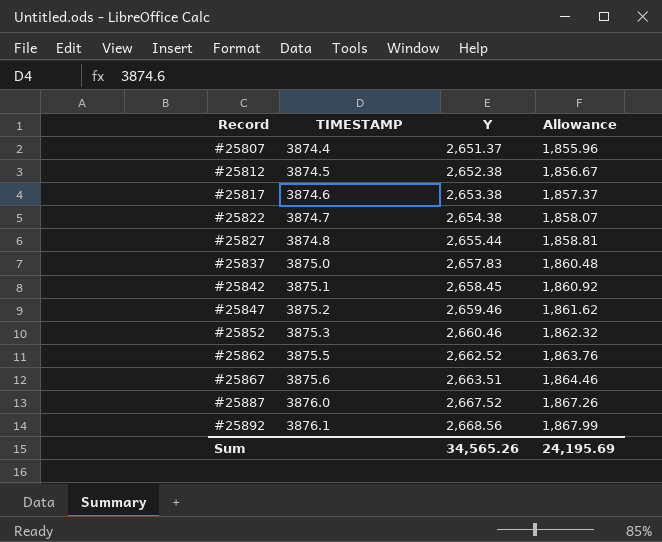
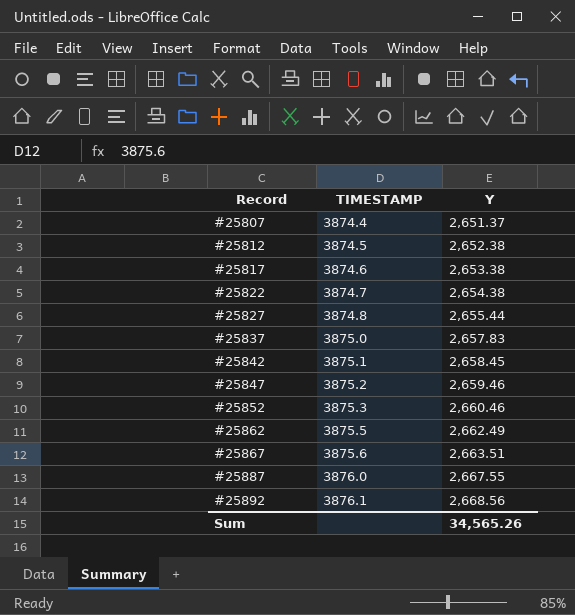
column Allowance | formula: [Y] * 0.7 -> none
#25862 | Y: 2,662.52 -> 2,662.49
#25887 | Y: 2,667.52 -> 2,667.55

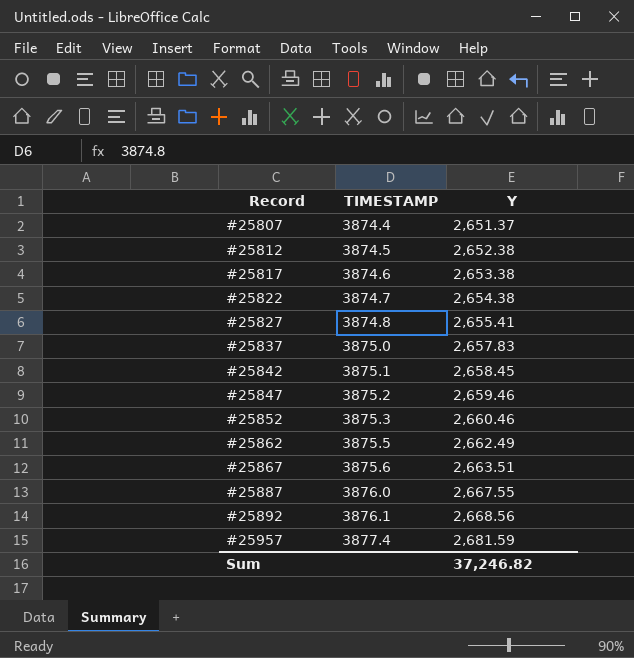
#25827 | Y: 2,655.44 -> 2,655.41
row #25957: none -> 3877.4 | 2,681.59
Sum | Y: 34,565.26 -> 37,246.82

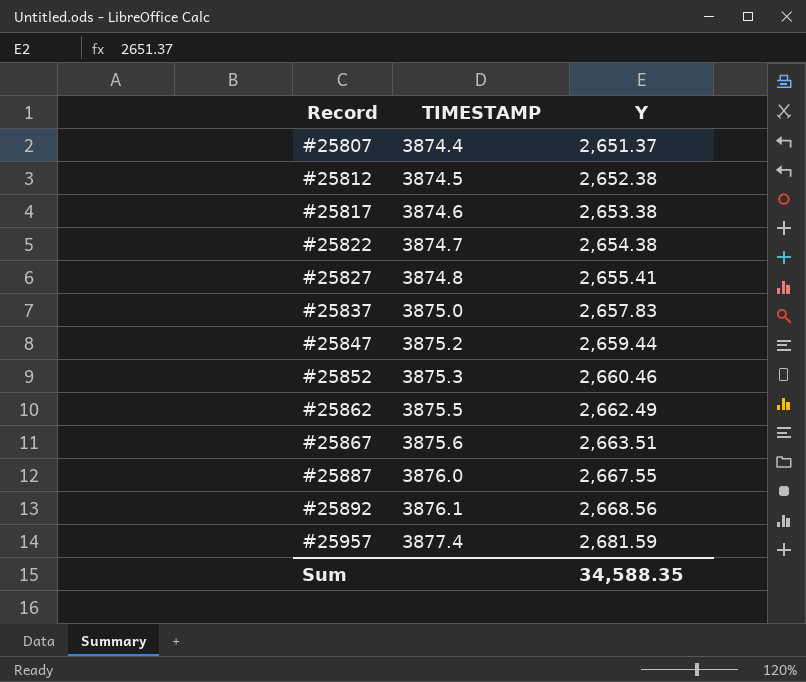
row #25842: 3875.1 | 2,658.45 -> none
#25847 | Y: 2,659.46 -> 2,659.44
Sum | Y: 37,246.82 -> 34,588.35

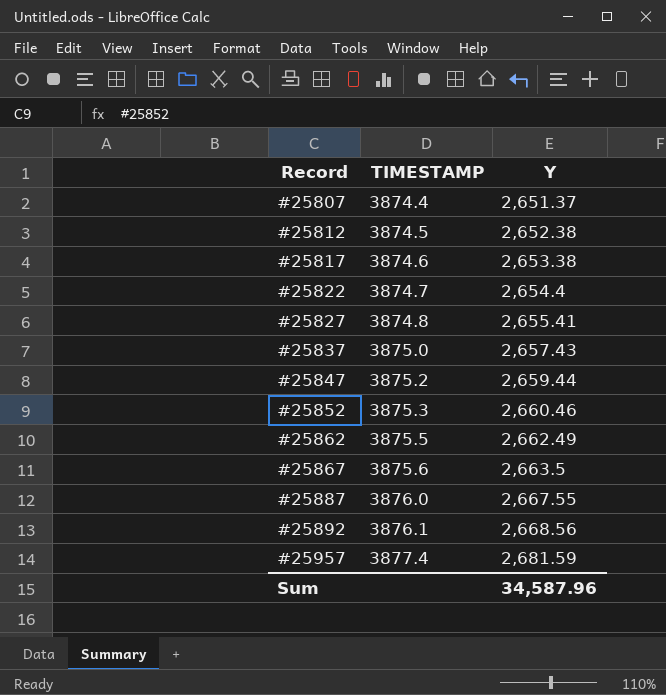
#25822 | Y: 2,654.38 -> 2,654.4
#25837 | Y: 2,657.83 -> 2,657.43
#25867 | Y: 2,663.51 -> 2,663.5
Sum | Y: 34,588.35 -> 34,587.96

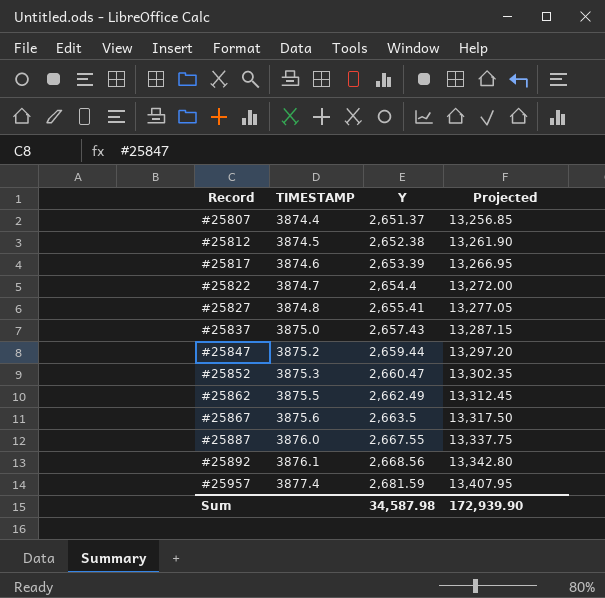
column Projected | formula: none -> [Y] * 5
#25817 | Y: 2,653.38 -> 2,653.39
#25852 | Y: 2,660.46 -> 2,660.47
Sum | Y: 34,587.96 -> 34,587.98

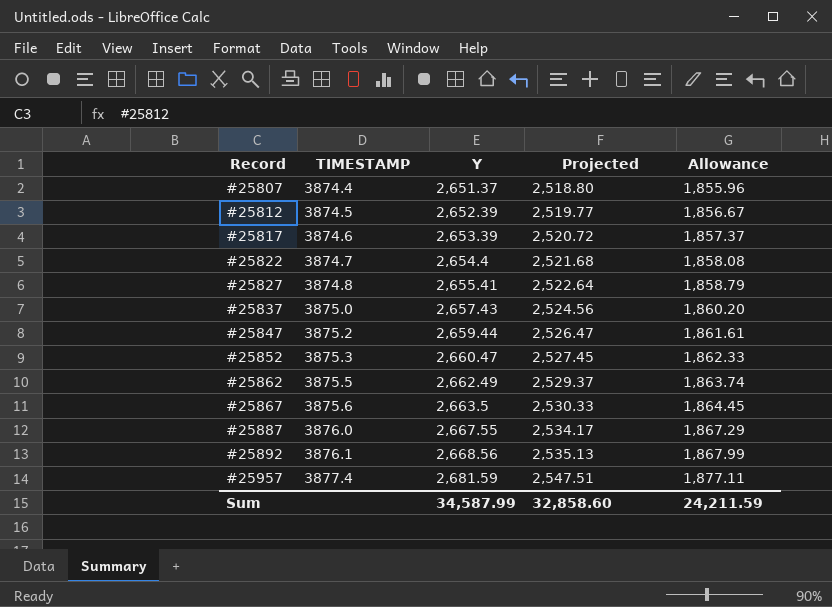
column Projected | formula: [Y] * 5 -> [Y] * 0.95
column Allowance | formula: none -> [Y] * 0.7
#25812 | Y: 2,652.38 -> 2,652.39
Sum | Y: 34,587.98 -> 34,587.99
Sum | Projected: 172,939.90 -> 32,858.60

